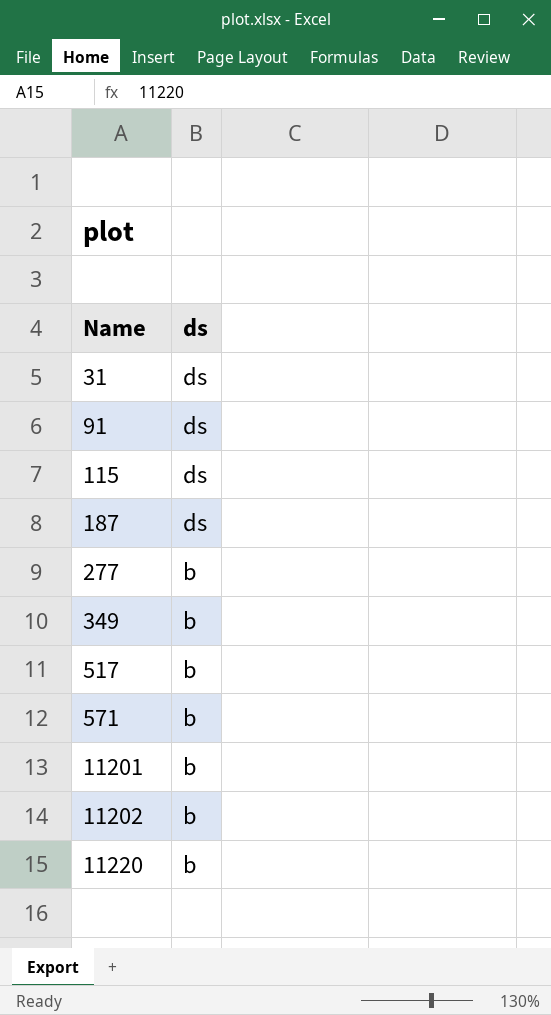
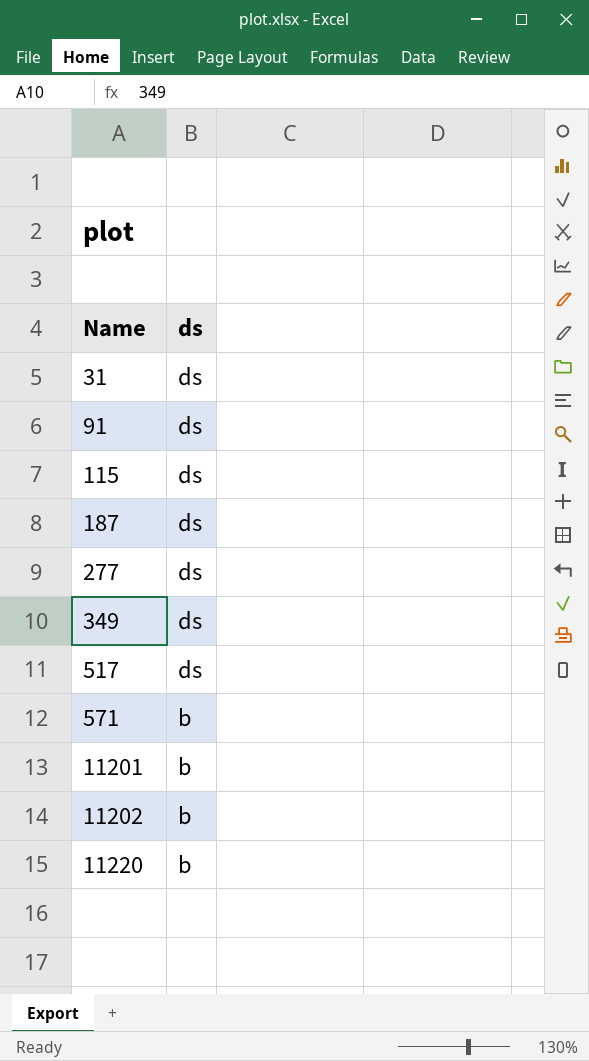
277 | ds: b -> ds
349 | ds: b -> ds
517 | ds: b -> ds

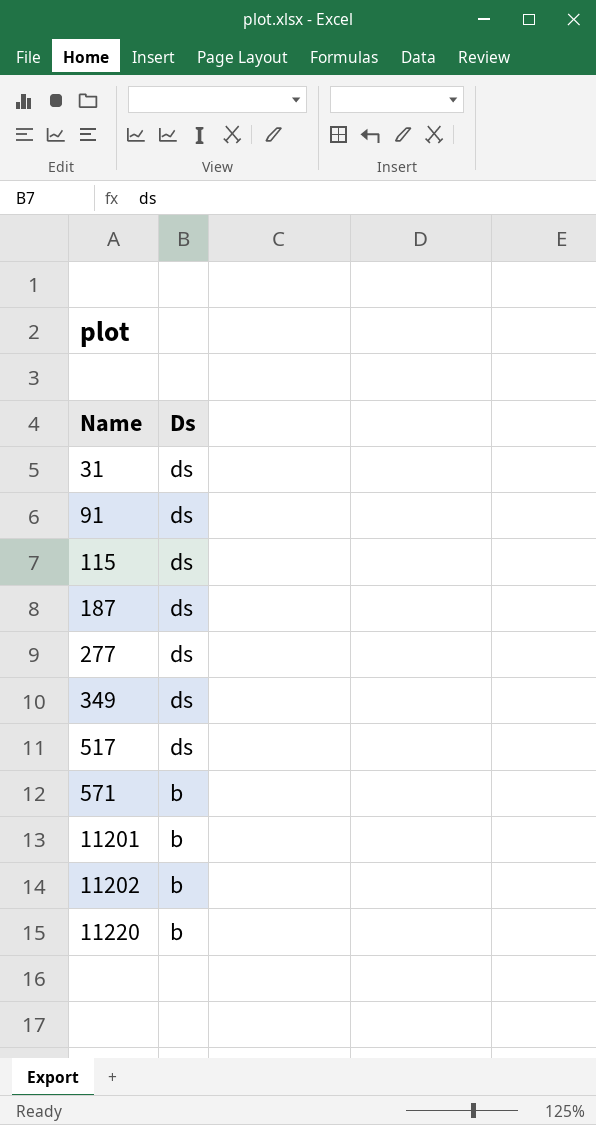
column name: ds -> Ds

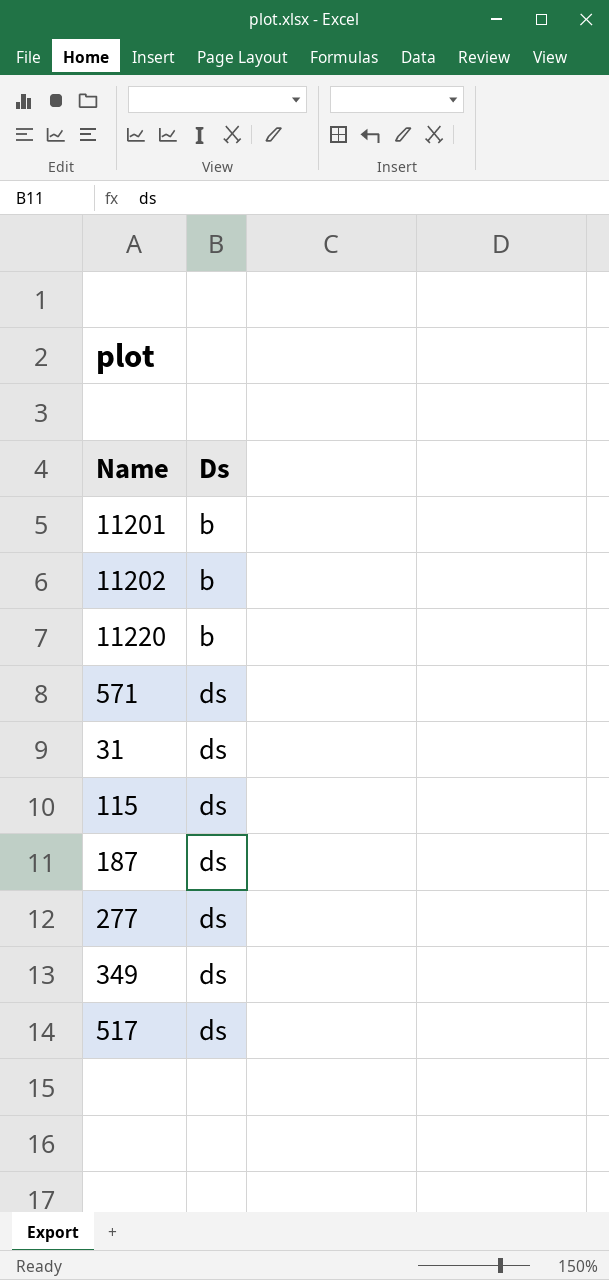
row order: Name ascending -> Ds ascending
row 91: ds -> none
571 | Ds: b -> ds

